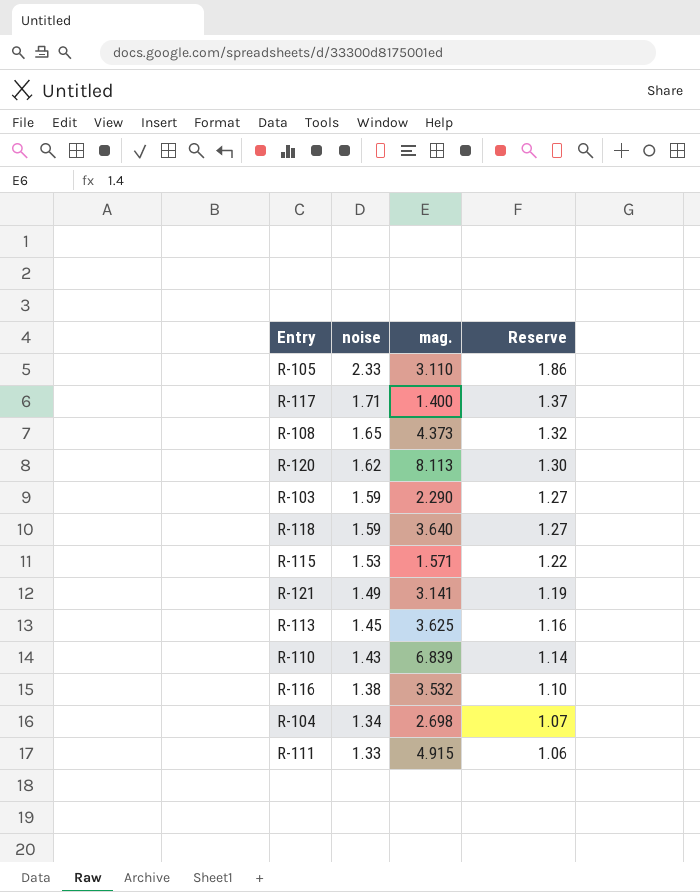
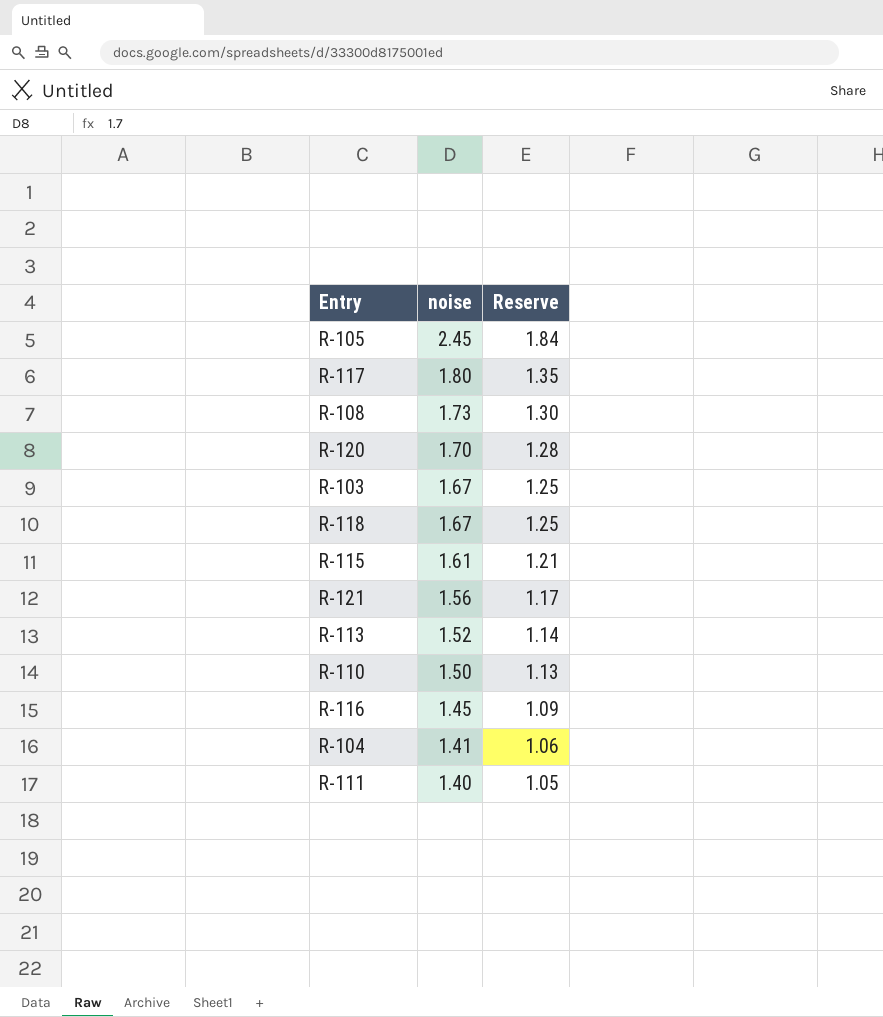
column mag. | position: 3 -> none
column Reserve | formula: [noise] * 0.8 -> [noise] * 0.75
R-105 | noise: 2.33 -> 2.45
R-117 | noise: 1.71 -> 1.80
R-108 | noise: 1.65 -> 1.73
R-120 | noise: 1.62 -> 1.70
R-103 | noise: 1.59 -> 1.67
R-118 | noise: 1.59 -> 1.67
R-115 | noise: 1.53 -> 1.61
R-121 | noise: 1.49 -> 1.56
R-113 | noise: 1.45 -> 1.52
R-110 | noise: 1.43 -> 1.50
R-116 | noise: 1.38 -> 1.45
R-104 | noise: 1.34 -> 1.41
R-111 | noise: 1.33 -> 1.40

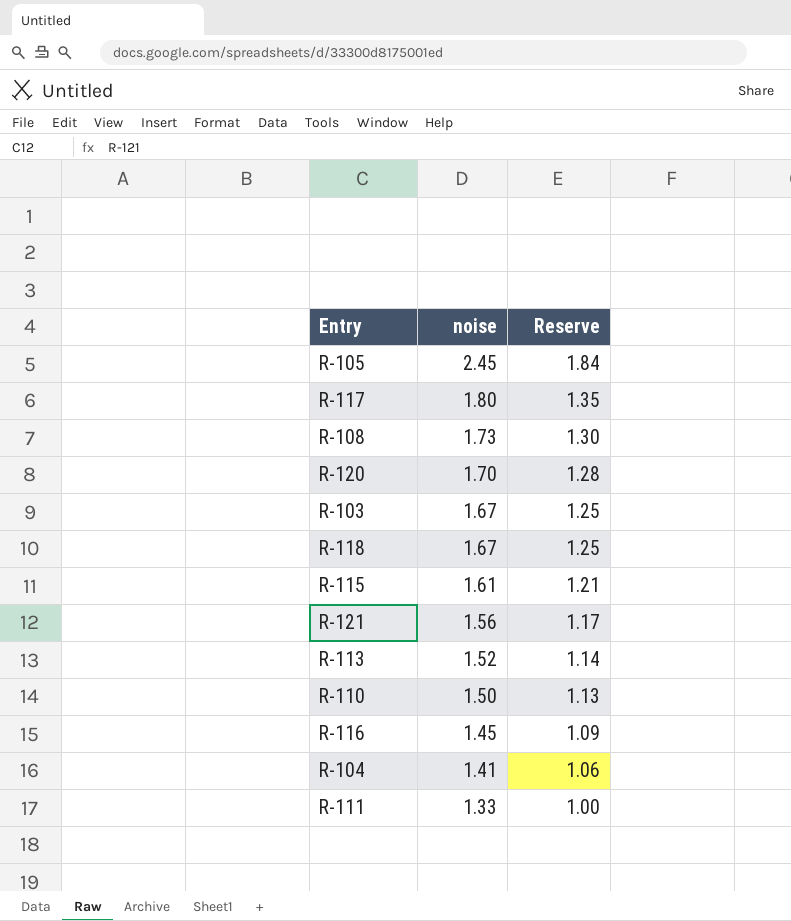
R-111 | noise: 1.40 -> 1.33
R-111 | Reserve: 1.05 -> 1.00

